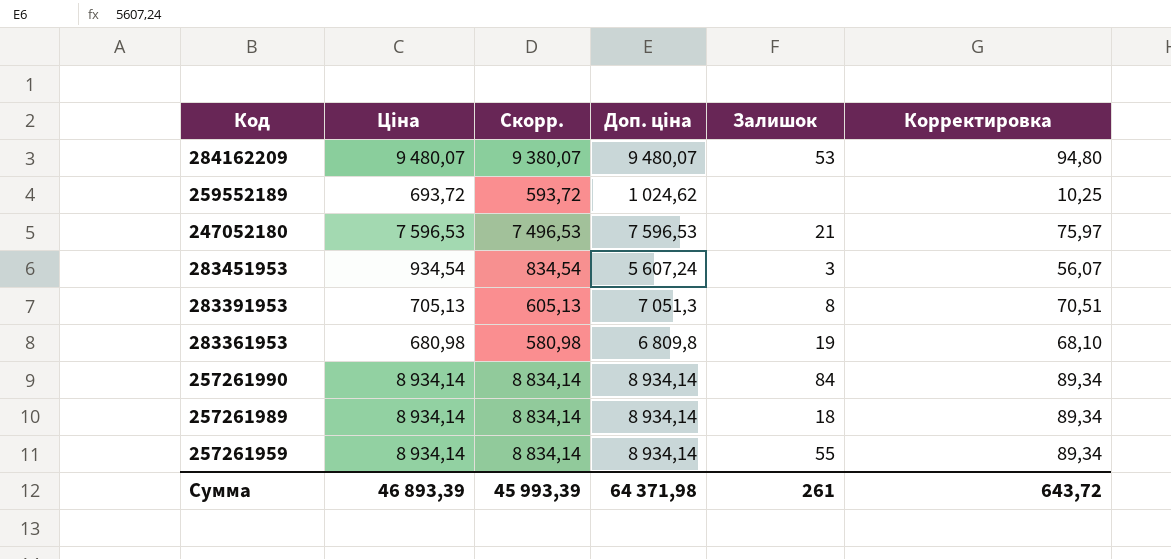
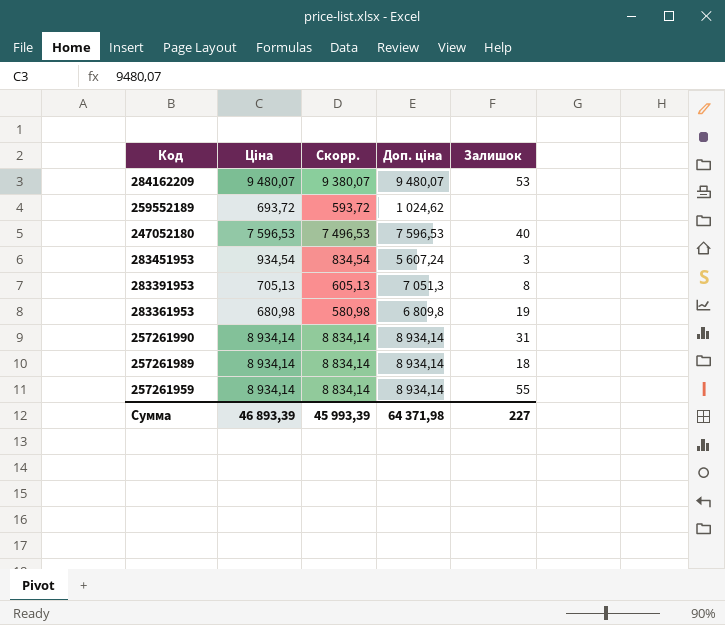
column Корректировка | formula: [Доп. ціна] * 0,01 -> none
247052180 | Залишок: 21 -> 40
257261990 | Залишок: 84 -> 31
Сумма | Залишок: 261 -> 227

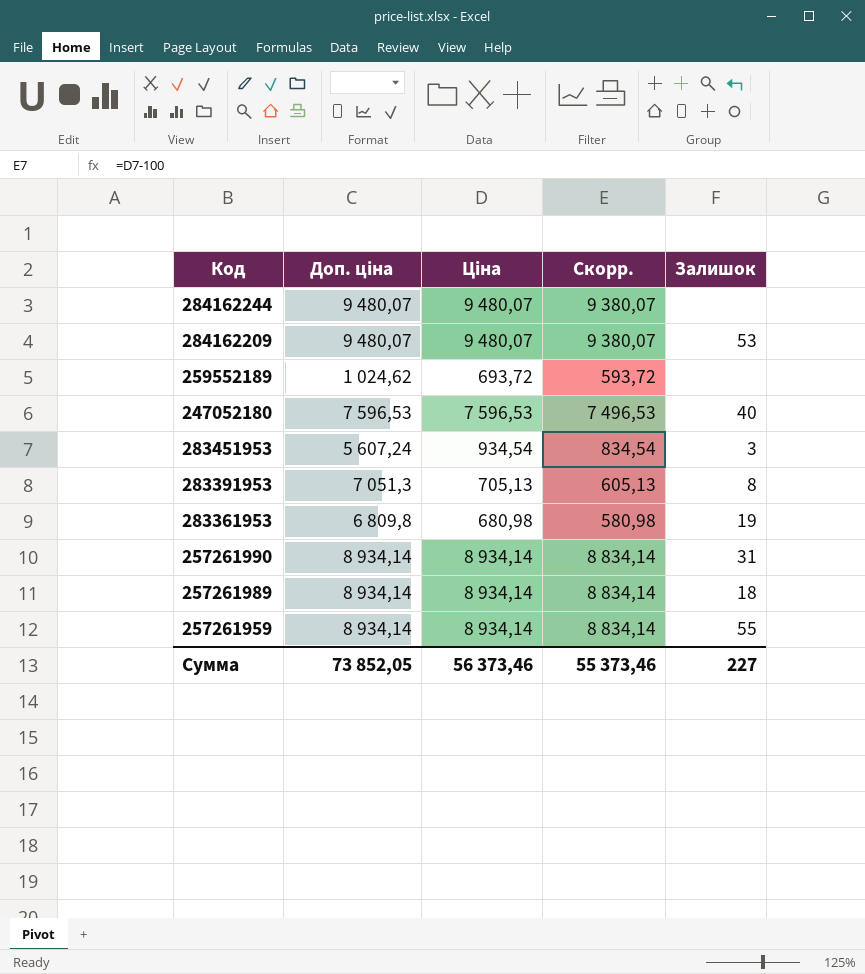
column Доп. ціна | position: 4 -> 2
row 284162244: none -> 9 480,07 | 9 480,07 | 9 380,07 | none
Сумма | Доп. ціна: 64 371,98 -> 73 852,05
Сумма | Ціна: 46 893,39 -> 56 373,46
Сумма | Скорр.: 45 993,39 -> 55 373,46

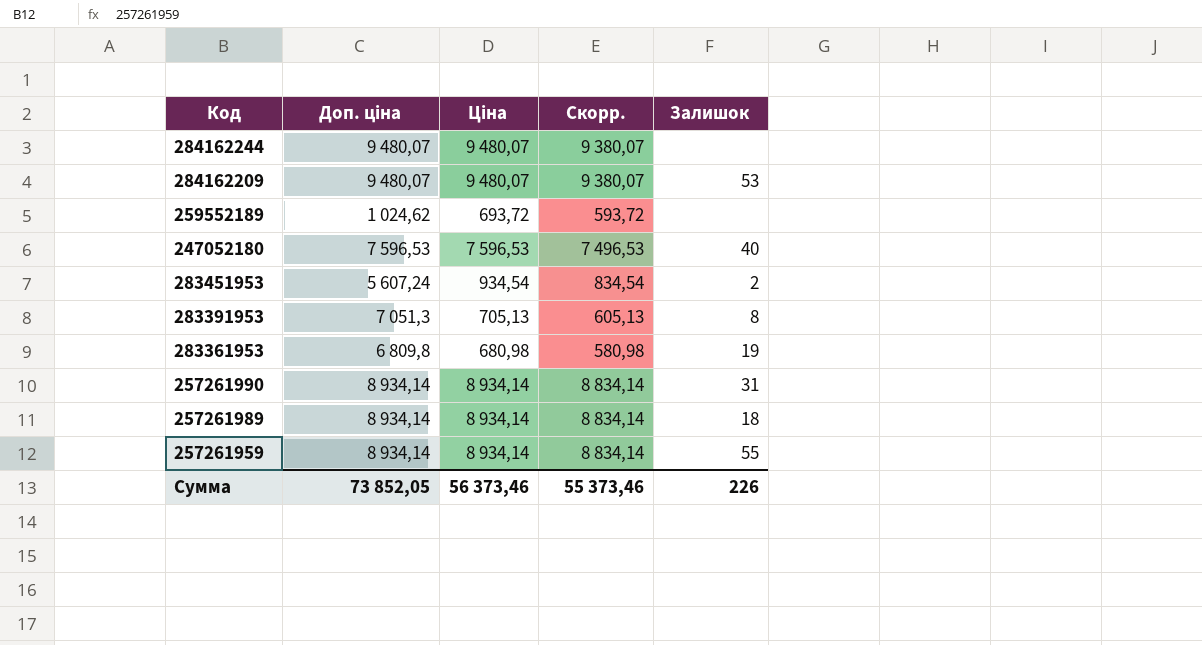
283451953 | Залишок: 3 -> 2
Сумма | Залишок: 227 -> 226

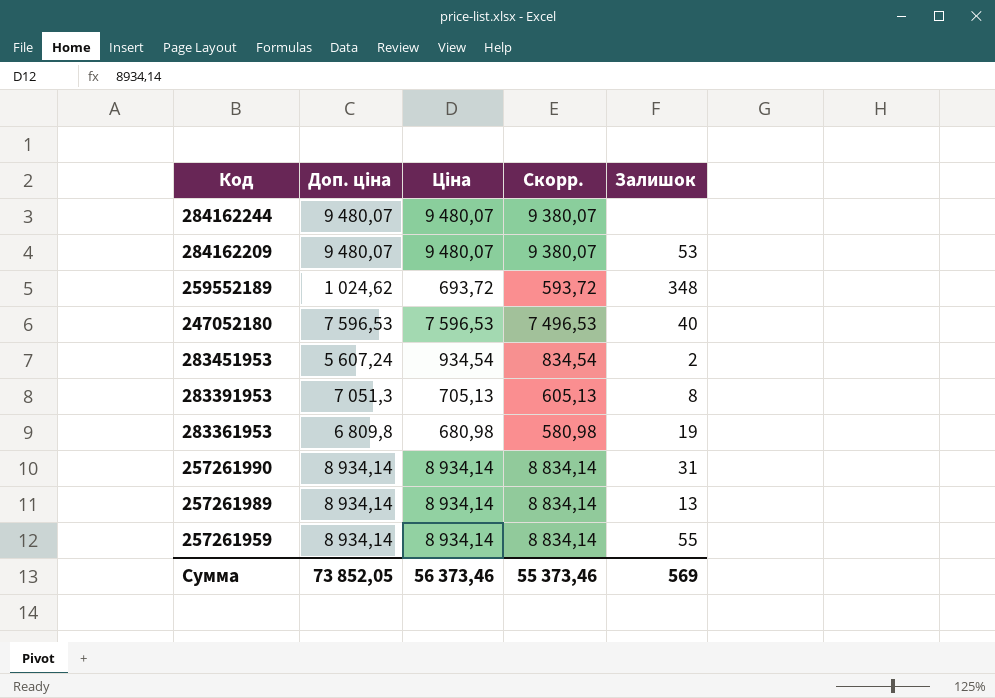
259552189 | Залишок: none -> 348
257261989 | Залишок: 18 -> 13
Сумма | Залишок: 226 -> 569

